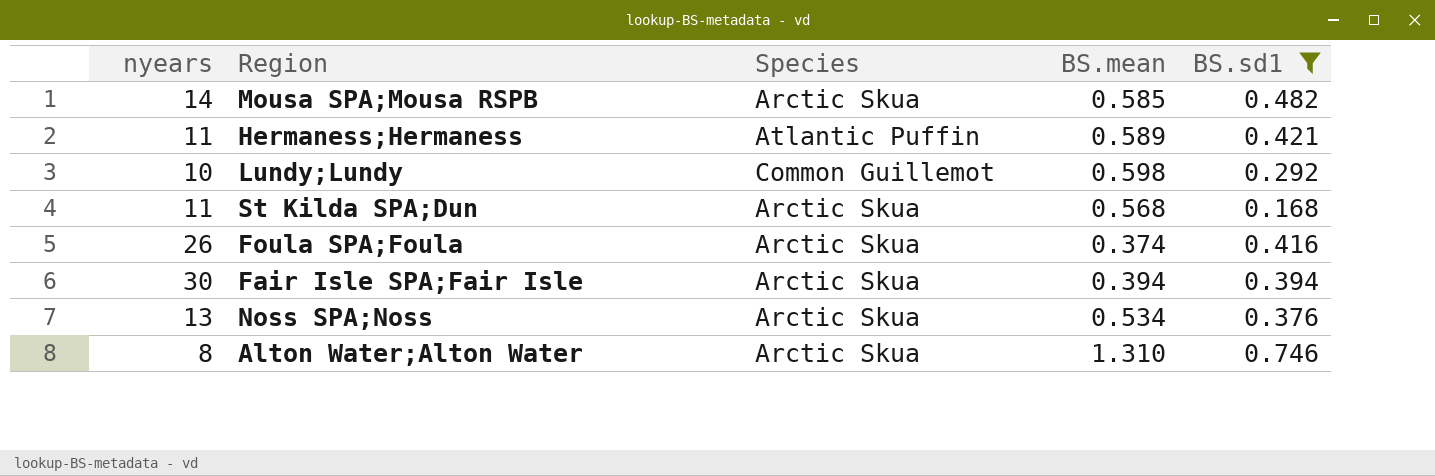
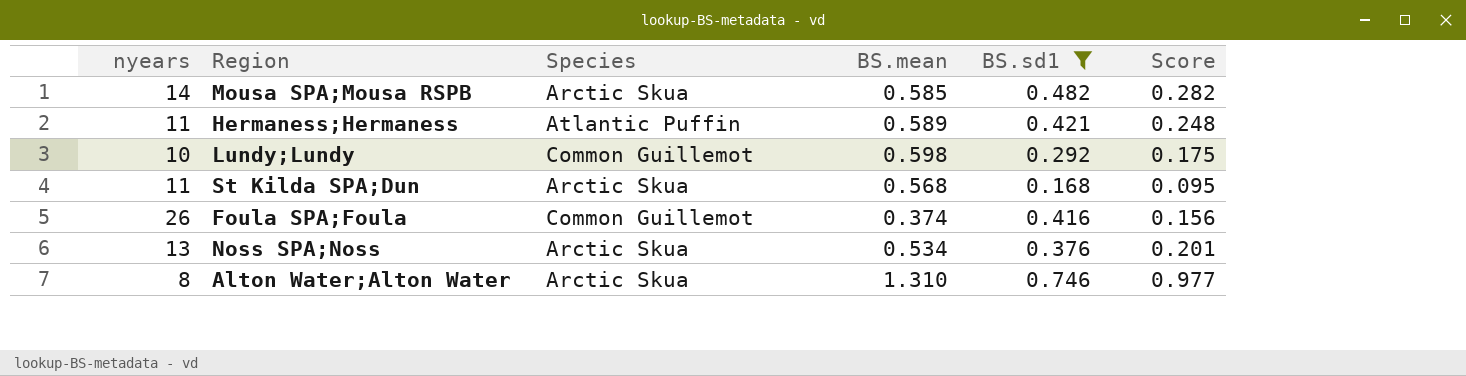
column Score | formula: none -> [BS.mean] * [BS.sd1]
row Fair Isle SPA;Fair Isle: 30 | Arctic Skua | 0.394 | 0.394 -> none
Foula SPA;Foula | Species: Arctic Skua -> Common Guillemot

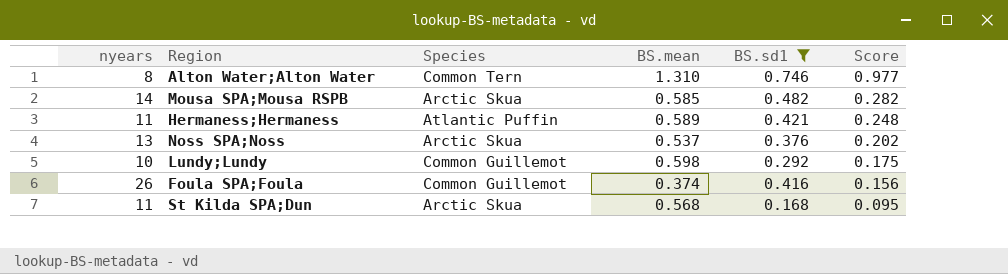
row order: none -> Score descending
Alton Water;Alton Water | Species: Arctic Skua -> Common Tern
Noss SPA;Noss | BS.mean: 0.534 -> 0.537
Noss SPA;Noss | Score: 0.201 -> 0.202

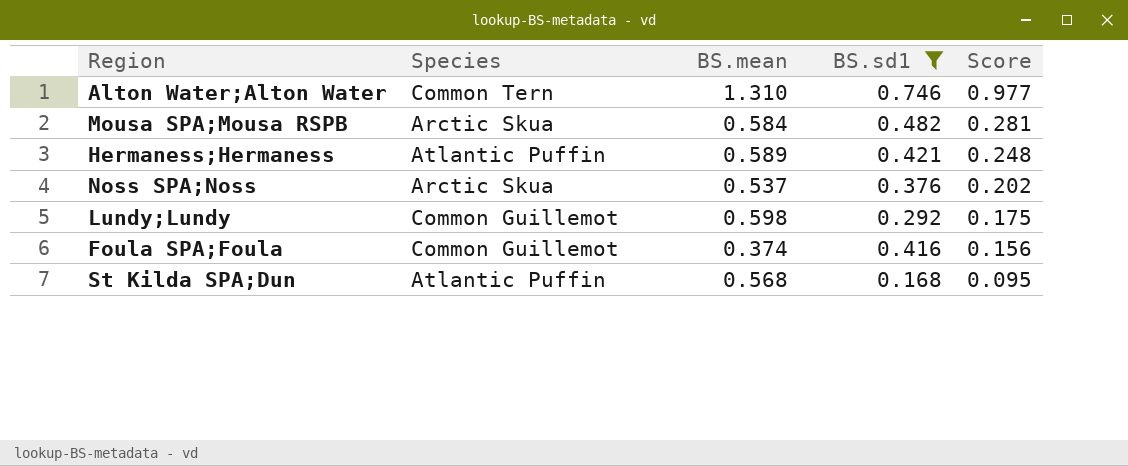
column nyears | position: 1 -> none
Mousa SPA;Mousa RSPB | BS.mean: 0.585 -> 0.584
Mousa SPA;Mousa RSPB | Score: 0.282 -> 0.281
St Kilda SPA;Dun | Species: Arctic Skua -> Atlantic Puffin

